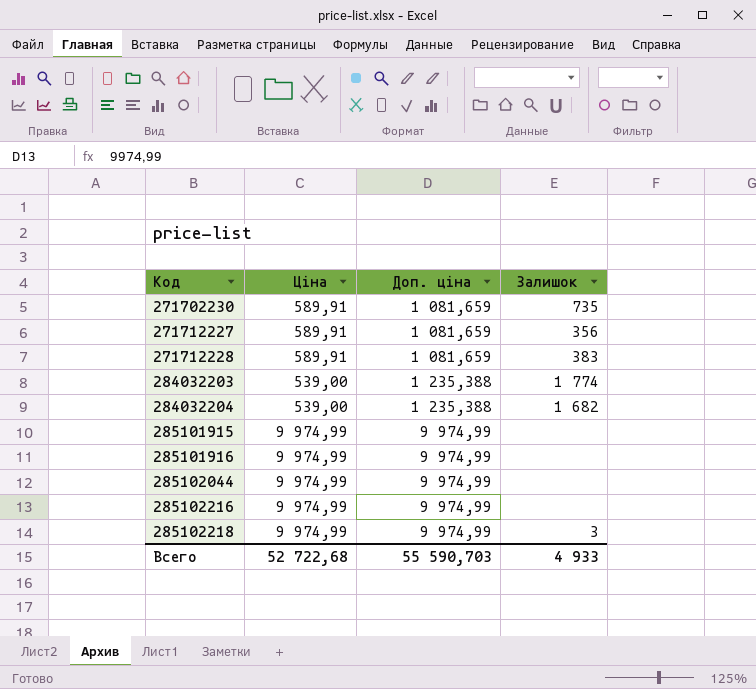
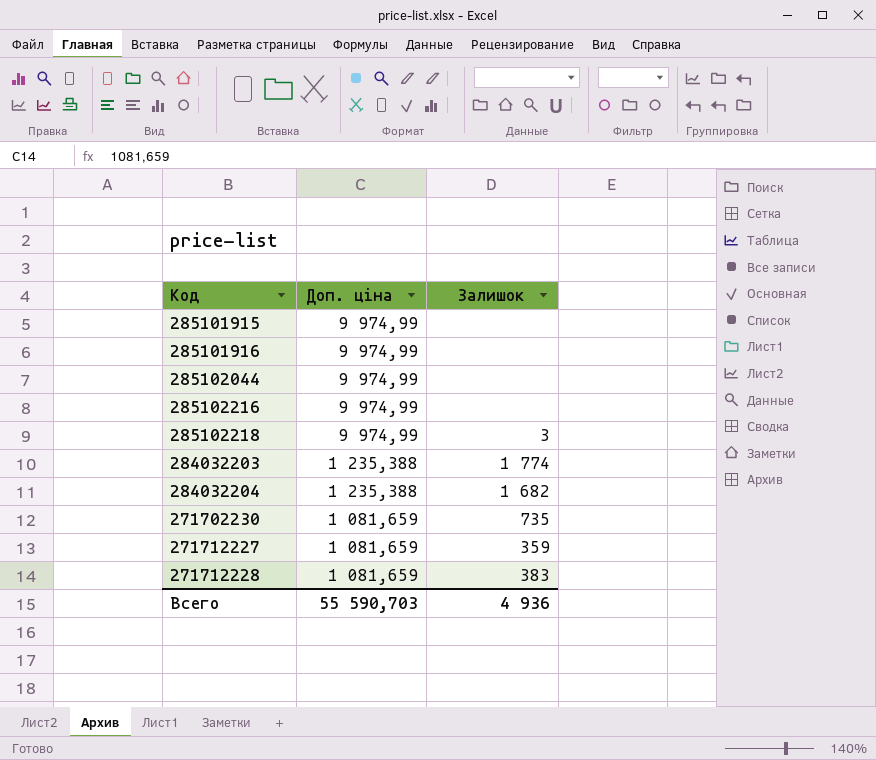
row order: Код ascending -> Доп. ціна descending
column Ціна | position: 2 -> none
271712227 | Залишок: 356 -> 359
Всего | Залишок: 4 933 -> 4 936

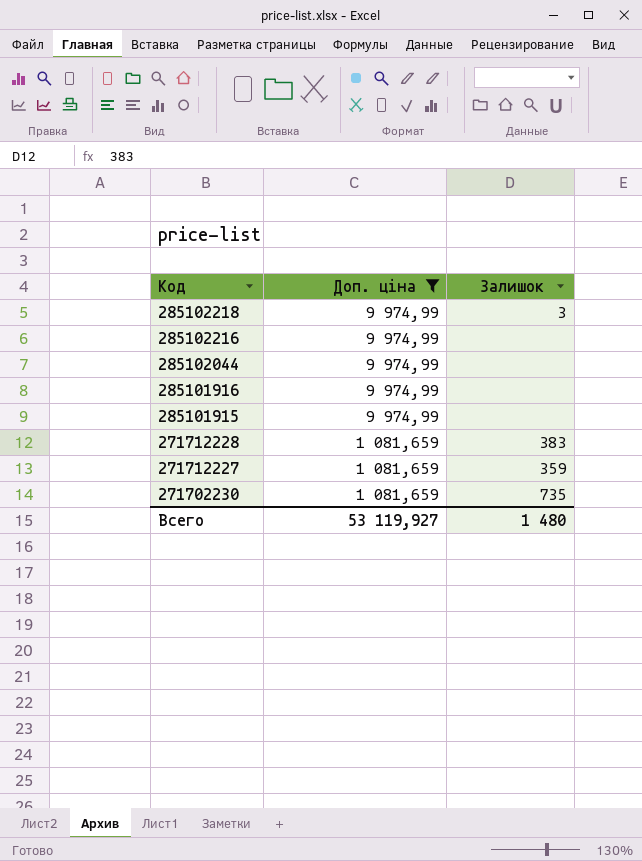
filter: none -> Доп. ціна != 1 235,388
row order: Доп. ціна descending -> Код descending
Всего | Доп. ціна: 55 590,703 -> 53 119,927
Всего | Залишок: 4 936 -> 1 480

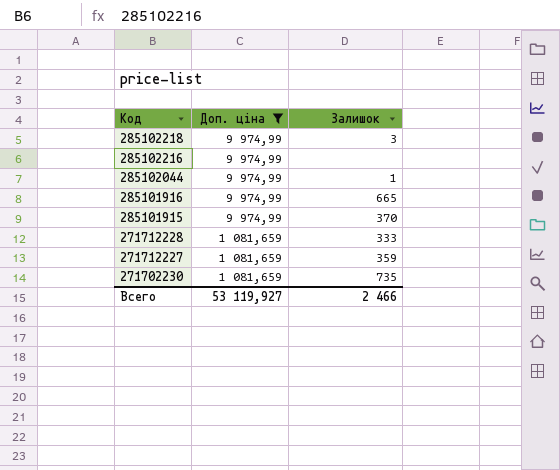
285102044 | Залишок: none -> 1
285101916 | Залишок: none -> 665
285101915 | Залишок: none -> 370
271712228 | Залишок: 383 -> 333
Всего | Залишок: 1 480 -> 2 466

